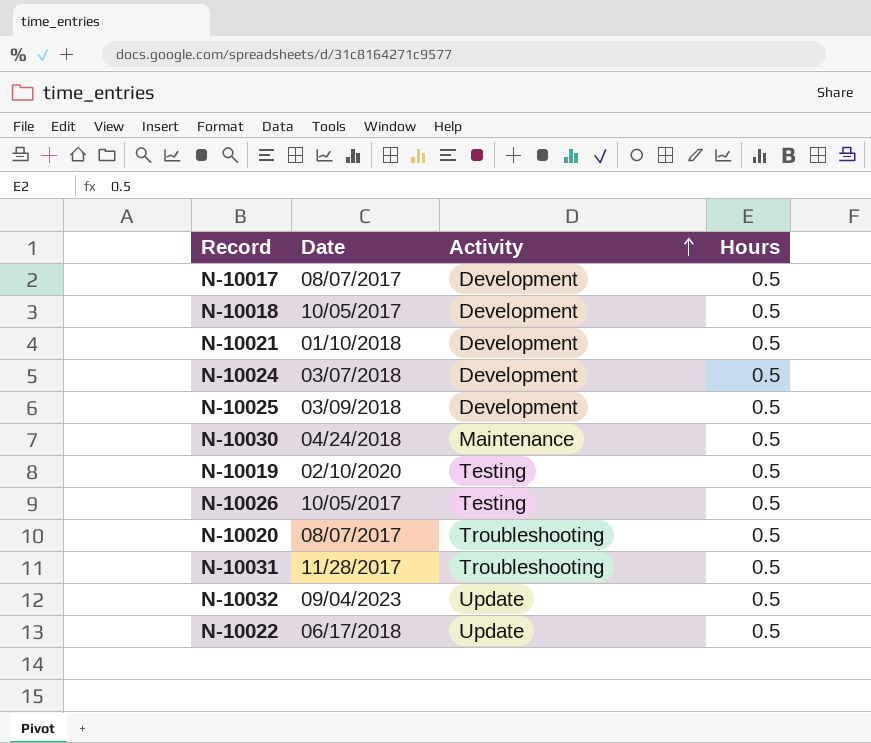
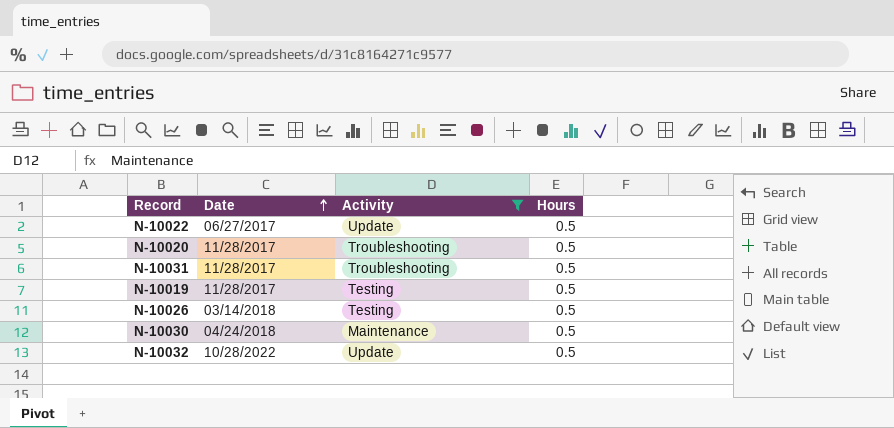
filter: none -> Activity != Development
row order: Activity ascending -> Date ascending
N-10022 | Date: 06/17/2018 -> 06/27/2017
N-10020 | Date: 08/07/2017 -> 11/28/2017
N-10019 | Date: 02/10/2020 -> 11/28/2017
N-10026 | Date: 10/05/2017 -> 03/14/2018
N-10032 | Date: 09/04/2023 -> 10/28/2022

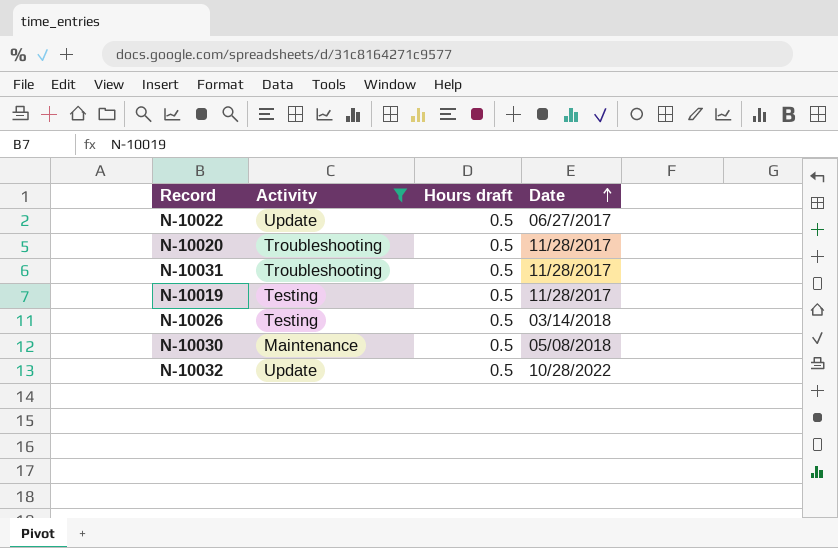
column name: Hours -> Hours draft
column Date | position: 2 -> 4
N-10030 | Date: 04/24/2018 -> 05/08/2018

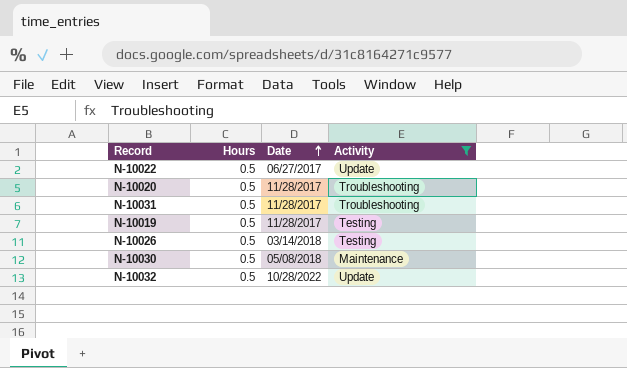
column name: Hours draft -> Hours
column Activity | position: 2 -> 4

